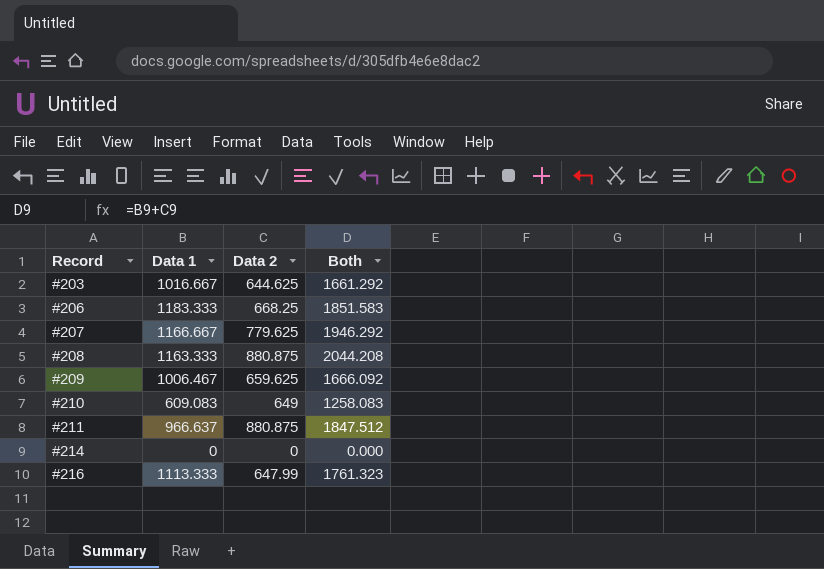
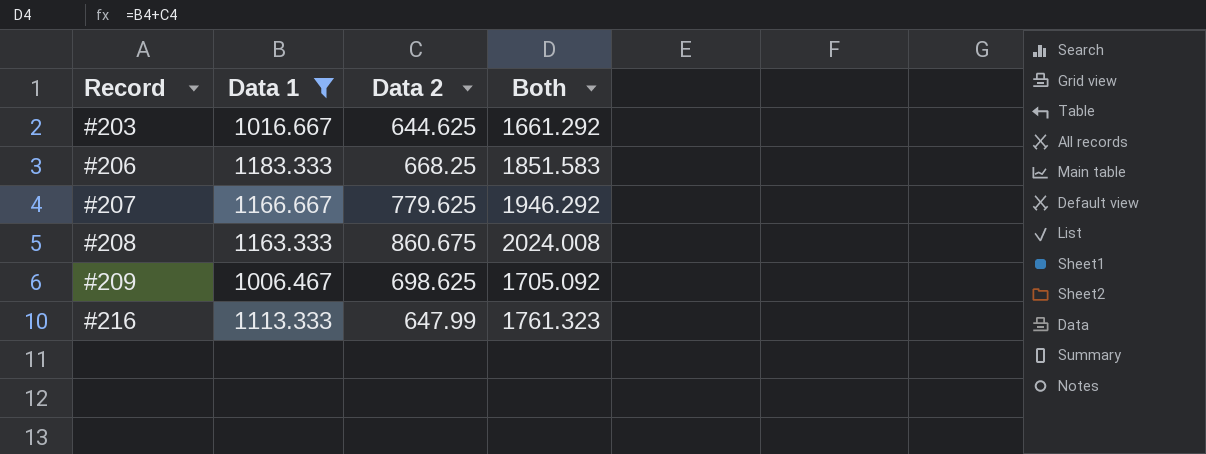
filter: none -> Data 1 >= 1006.467
#208 | Data 2: 880.875 -> 860.675
#208 | Both: 2044.208 -> 2024.008
#209 | Data 2: 659.625 -> 698.625
#209 | Both: 1666.092 -> 1705.092

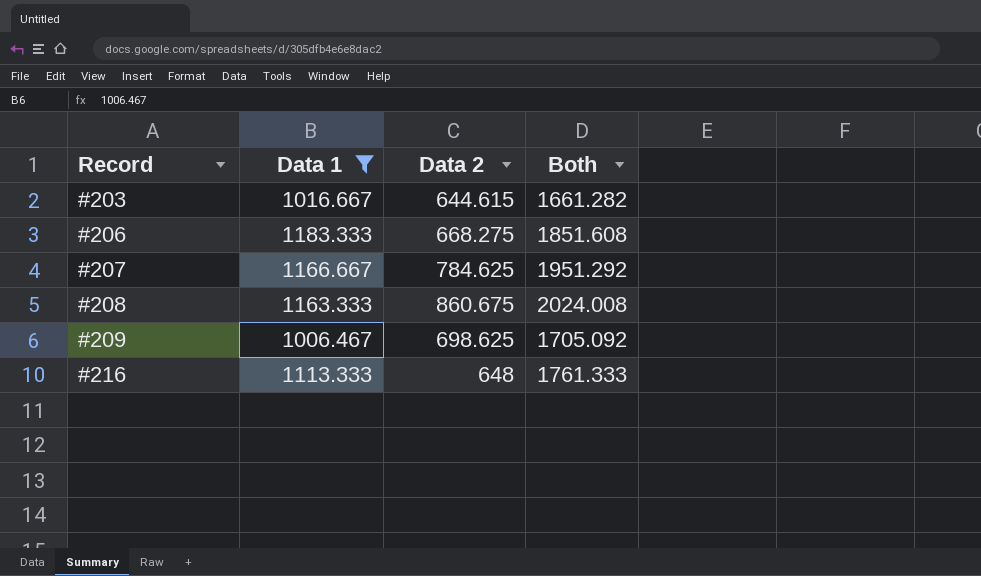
#203 | Data 2: 644.625 -> 644.615
#203 | Both: 1661.292 -> 1661.282
#206 | Data 2: 668.25 -> 668.275
#206 | Both: 1851.583 -> 1851.608
#207 | Data 2: 779.625 -> 784.625
#207 | Both: 1946.292 -> 1951.292
#216 | Data 2: 647.99 -> 648
#216 | Both: 1761.323 -> 1761.333

